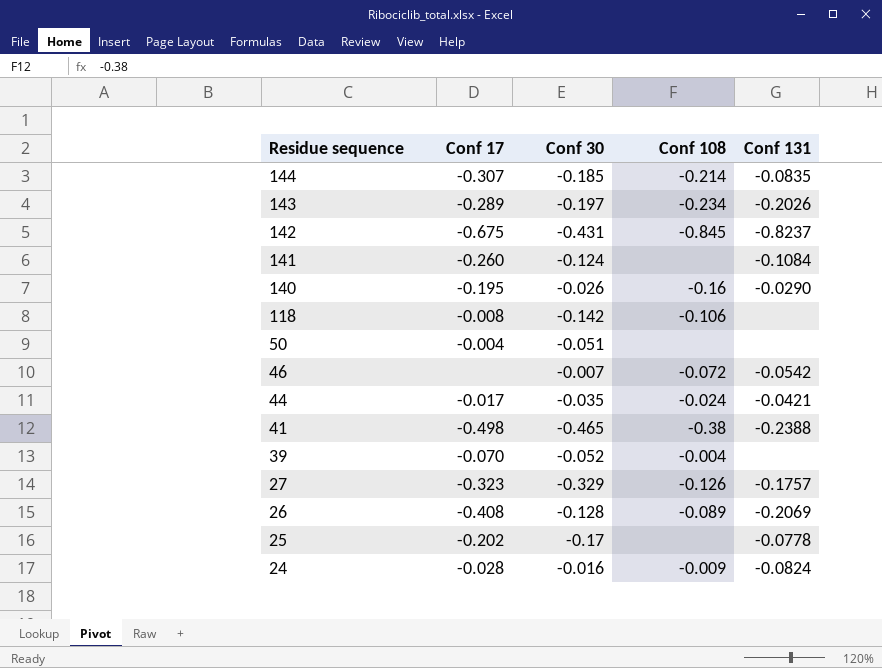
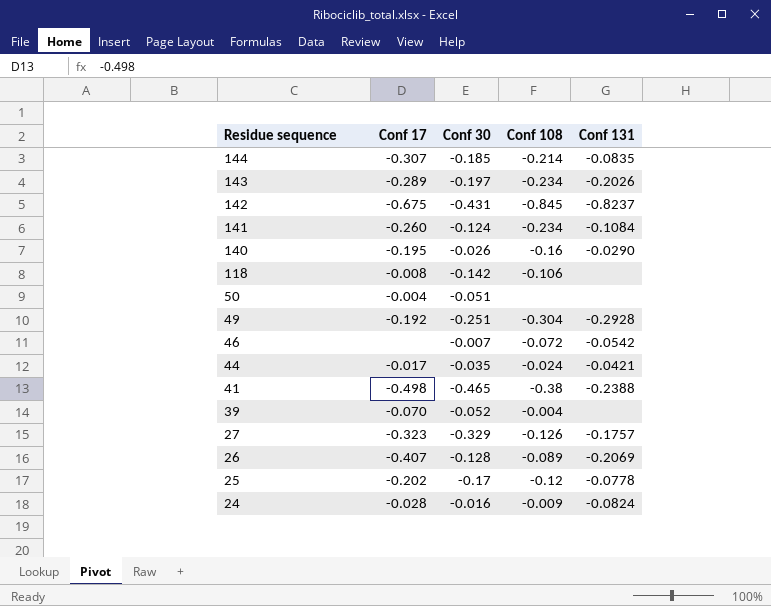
141 | Conf 108: none -> -0.234
row 49: none -> -0.192 | -0.251 | -0.304 | -0.2928
26 | Conf 17: -0.408 -> -0.407
25 | Conf 108: none -> -0.12

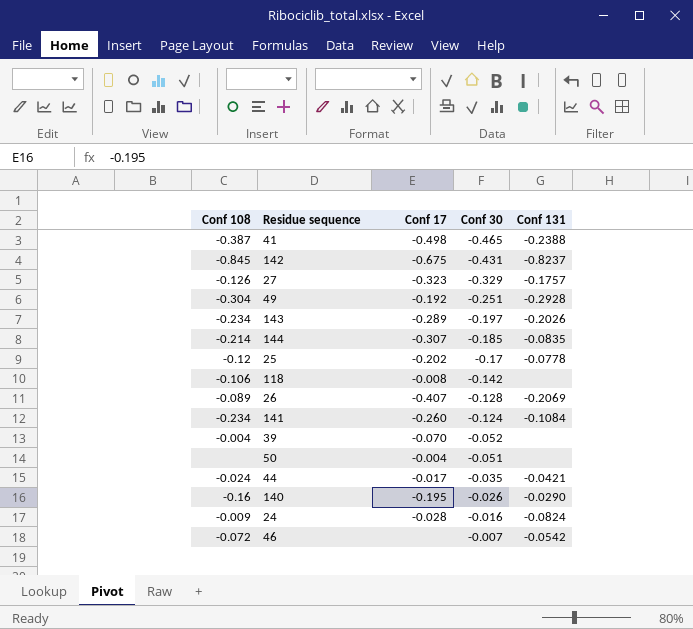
row order: Residue sequence descending -> Conf 30 ascending
column Conf 108 | position: 4 -> 1
41 | Conf 108: -0.38 -> -0.387

